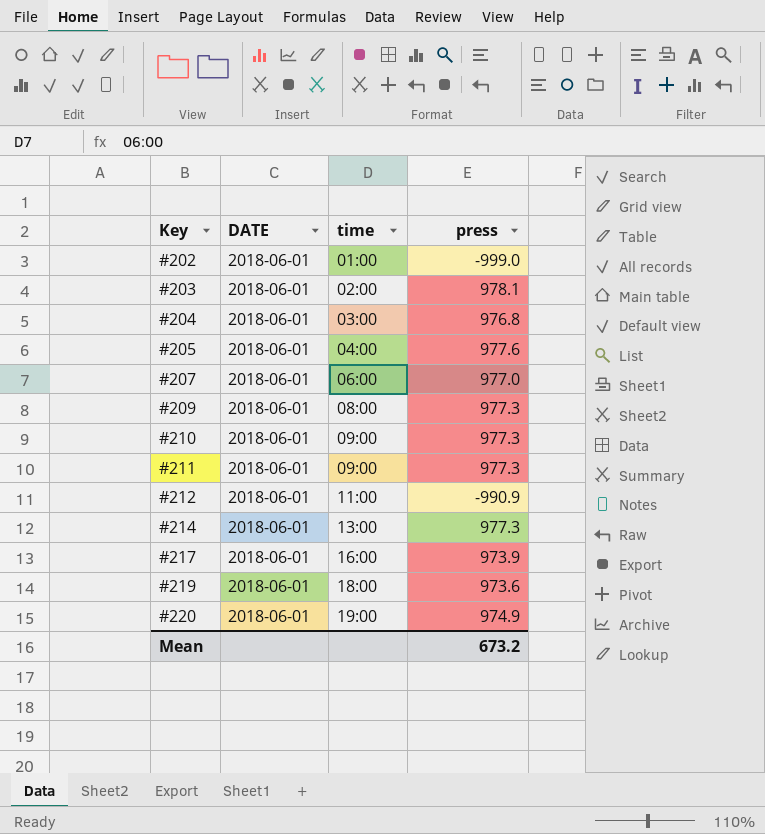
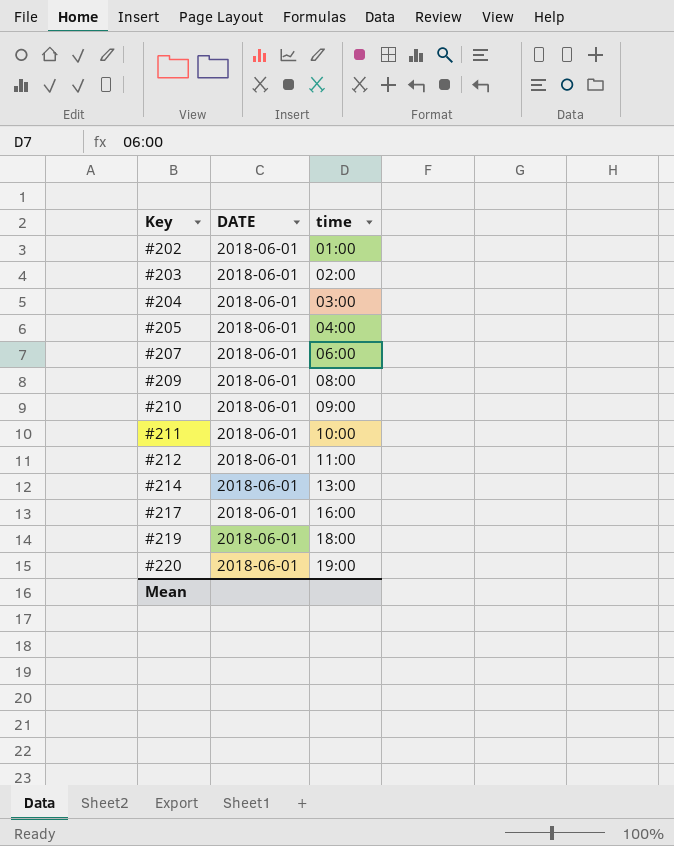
column press | position: 4 -> none
#211 | time: 09:00 -> 10:00

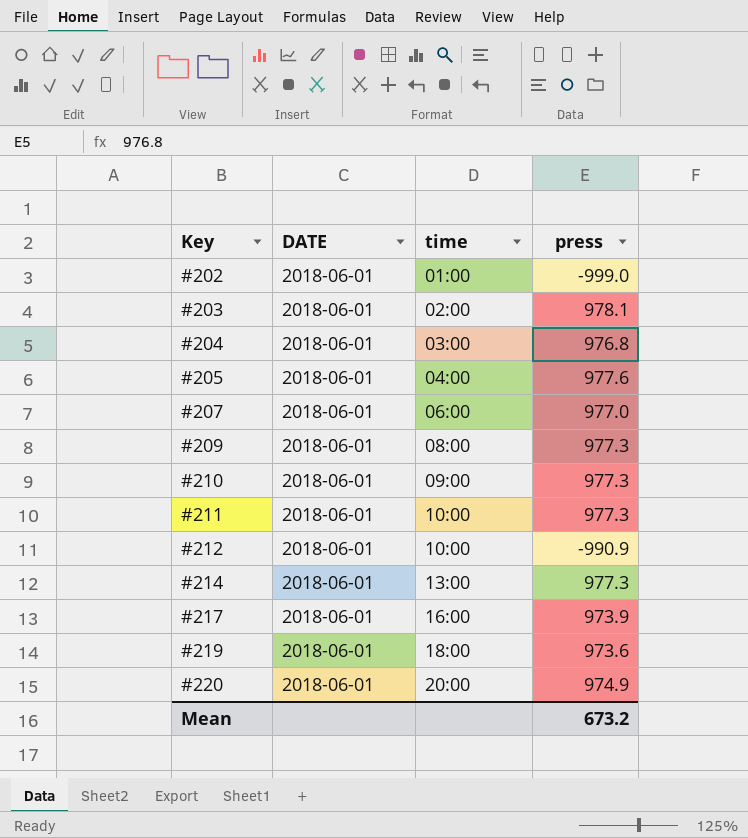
column press | position: none -> 4
#212 | time: 11:00 -> 10:00
#220 | time: 19:00 -> 20:00

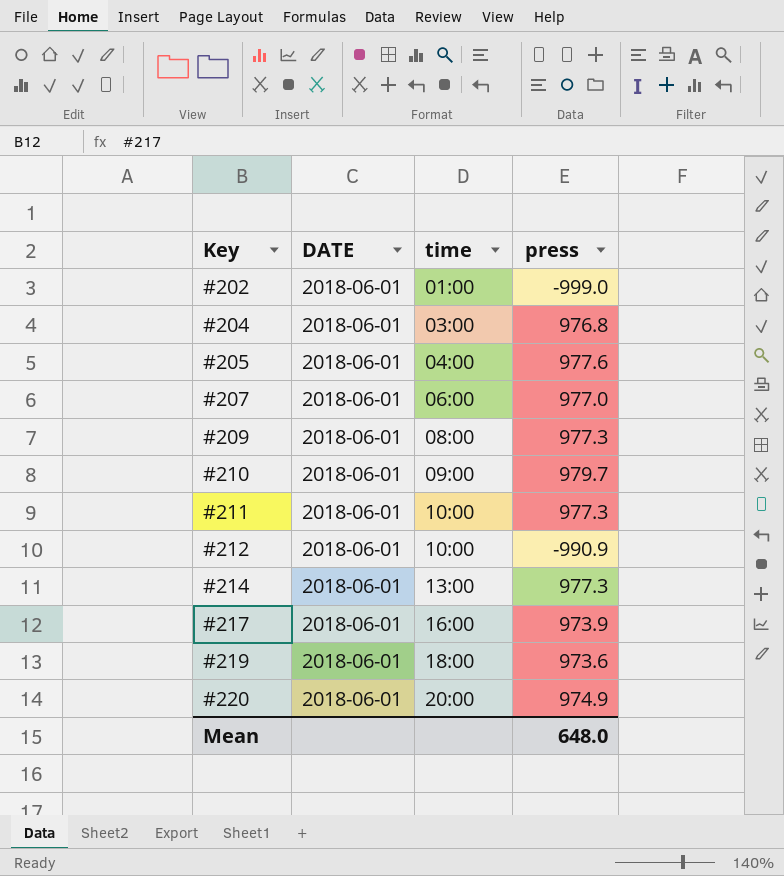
row #203: 2018-06-01 | 02:00 | 978.1 -> none
#210 | press: 977.3 -> 979.7
Mean | press: 673.2 -> 648.0

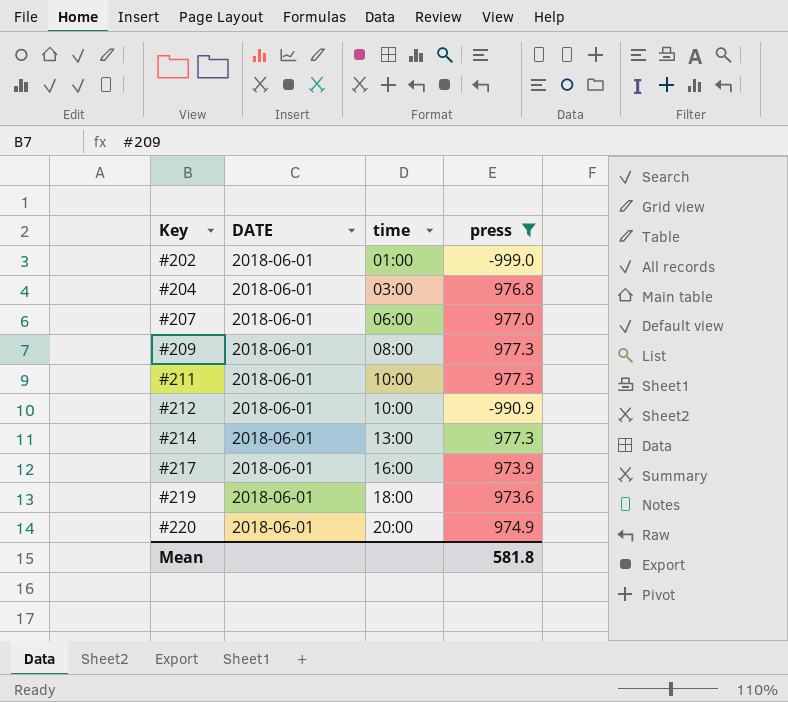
filter: none -> press <= 977.3
Mean | press: 648.0 -> 581.8

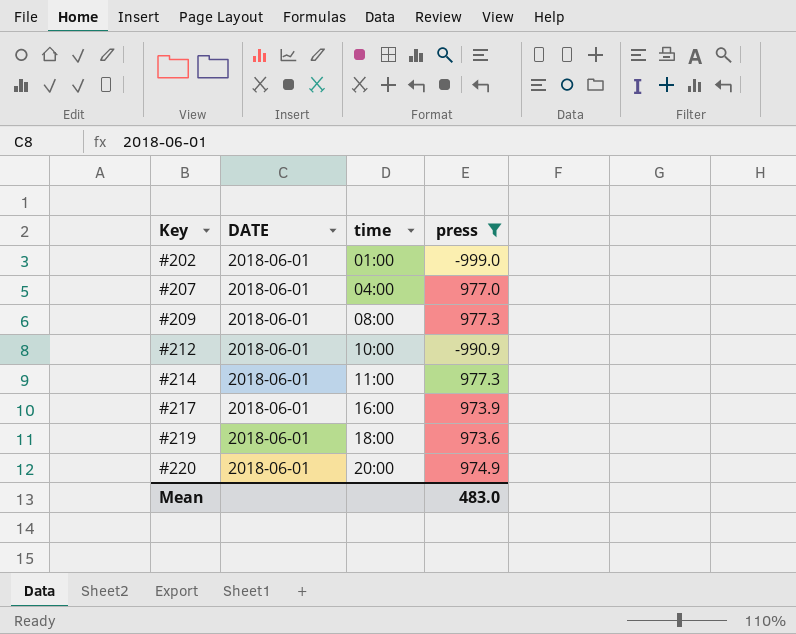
row #204: 2018-06-01 | 03:00 | 976.8 -> none
row #211: 2018-06-01 | 10:00 | 977.3 -> none
#207 | time: 06:00 -> 04:00
#214 | time: 13:00 -> 11:00
Mean | press: 581.8 -> 483.0

